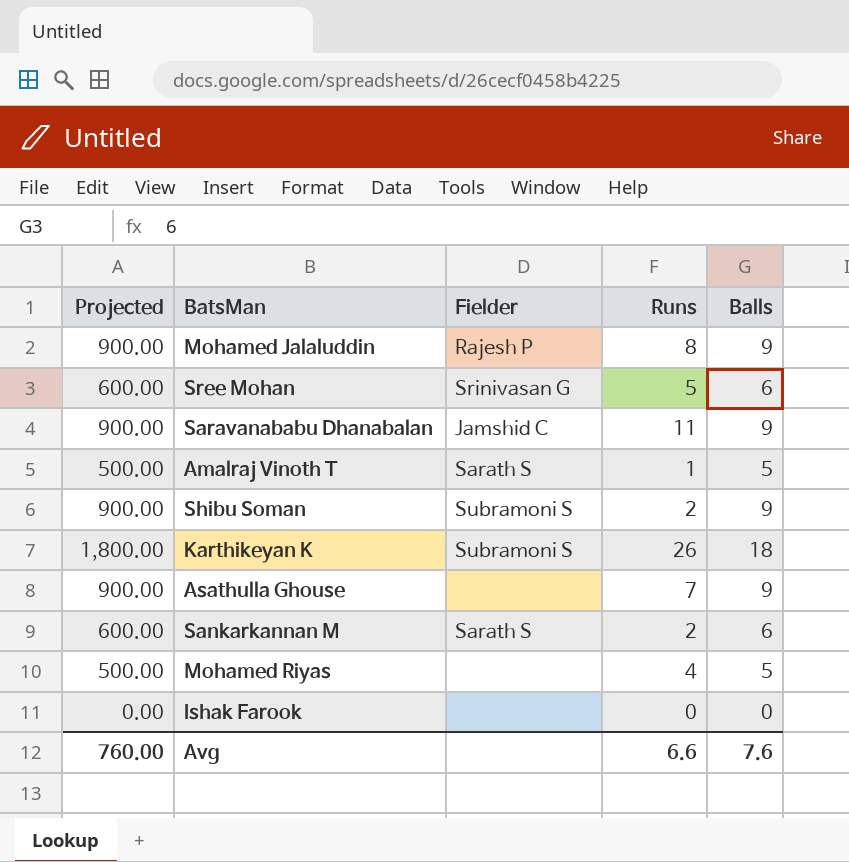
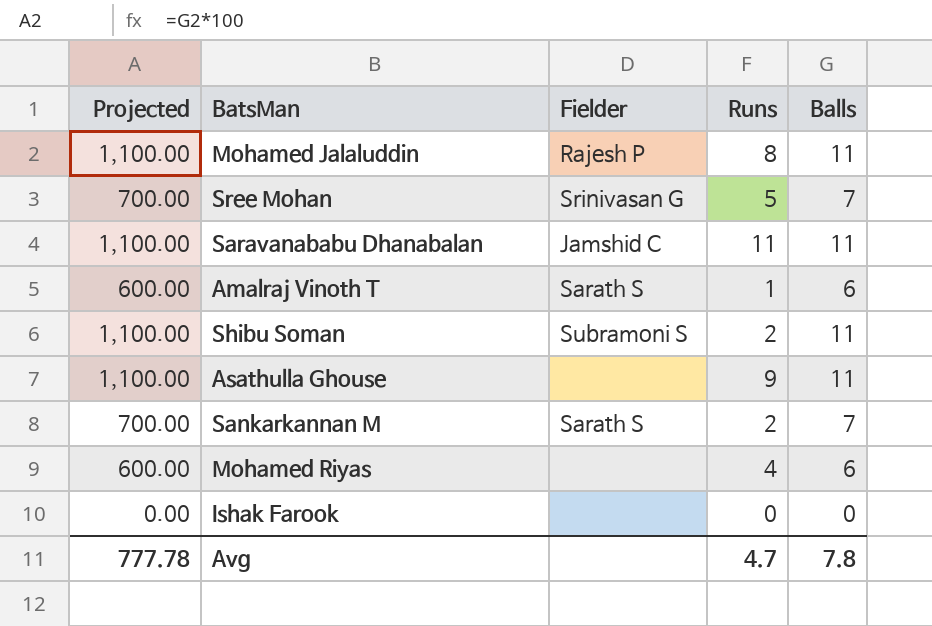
row Karthikeyan K: 1,800.00 | Subramoni S | 26 | 18 -> none
Mohamed Jalaluddin | Projected: 900.00 -> 1,100.00
Mohamed Jalaluddin | Balls: 9 -> 11
Sree Mohan | Projected: 600.00 -> 700.00
Sree Mohan | Balls: 6 -> 7
Saravanababu Dhanabalan | Projected: 900.00 -> 1,100.00
Saravanababu Dhanabalan | Balls: 9 -> 11
Amalraj Vinoth T | Projected: 500.00 -> 600.00
Amalraj Vinoth T | Balls: 5 -> 6
Shibu Soman | Projected: 900.00 -> 1,100.00
Shibu Soman | Balls: 9 -> 11
Asathulla Ghouse | Projected: 900.00 -> 1,100.00
Asathulla Ghouse | Runs: 7 -> 9
Asathulla Ghouse | Balls: 9 -> 11
Sankarkannan M | Projected: 600.00 -> 700.00
Sankarkannan M | Balls: 6 -> 7
Mohamed Riyas | Projected: 500.00 -> 600.00
Mohamed Riyas | Balls: 5 -> 6
Avg | Projected: 760.00 -> 777.78
Avg | Runs: 6.6 -> 4.7
Avg | Balls: 7.6 -> 7.8

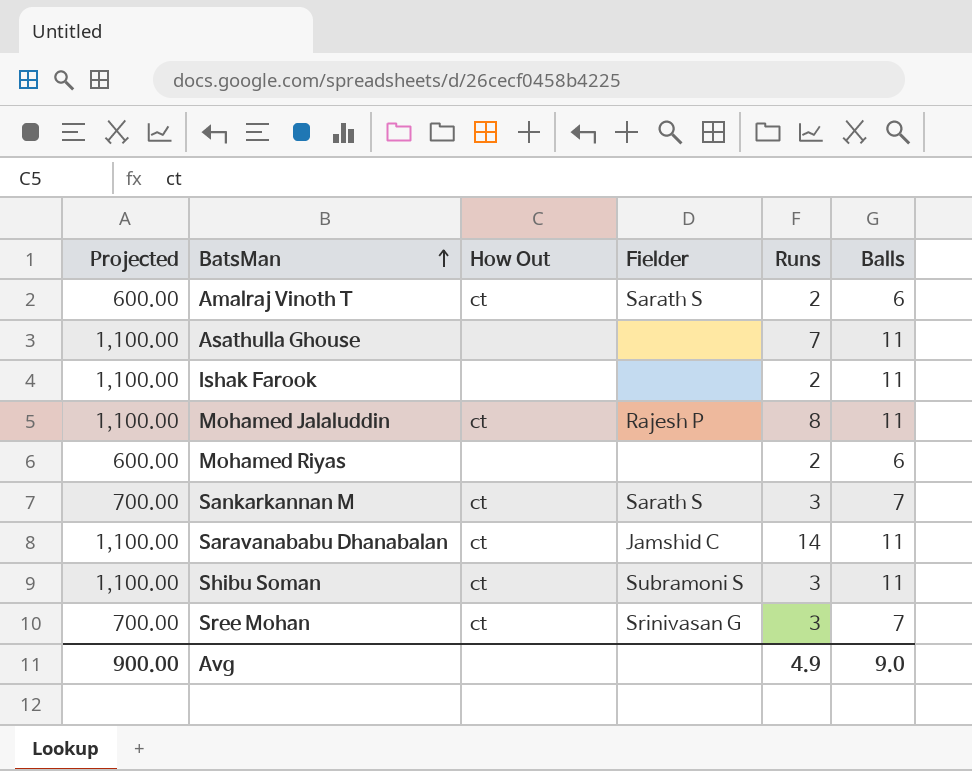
row order: none -> BatsMan ascending
column How Out | position: none -> 3
Amalraj Vinoth T | Runs: 1 -> 2
Asathulla Ghouse | Runs: 9 -> 7
Ishak Farook | Projected: 0.00 -> 1,100.00
Ishak Farook | Runs: 0 -> 2
Ishak Farook | Balls: 0 -> 11
Mohamed Riyas | Runs: 4 -> 2
Sankarkannan M | Runs: 2 -> 3
Saravanababu Dhanabalan | Runs: 11 -> 14
Shibu Soman | Runs: 2 -> 3
Sree Mohan | Runs: 5 -> 3
Avg | Projected: 777.78 -> 900.00
Avg | Runs: 4.7 -> 4.9
Avg | Balls: 7.8 -> 9.0

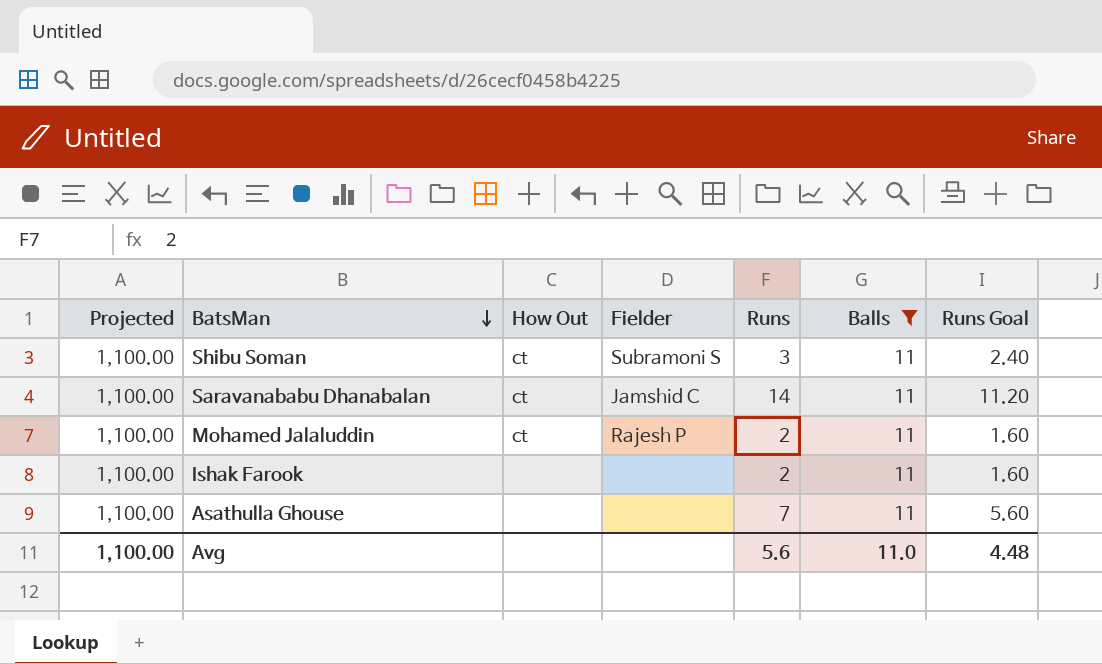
filter: none -> Balls = 11
row order: BatsMan ascending -> BatsMan descending
column Runs Goal | formula: none -> [Runs] * 0.8
Mohamed Jalaluddin | Runs: 8 -> 2
Avg | Projected: 900.00 -> 1,100.00
Avg | Runs: 4.9 -> 5.6
Avg | Balls: 9.0 -> 11.0

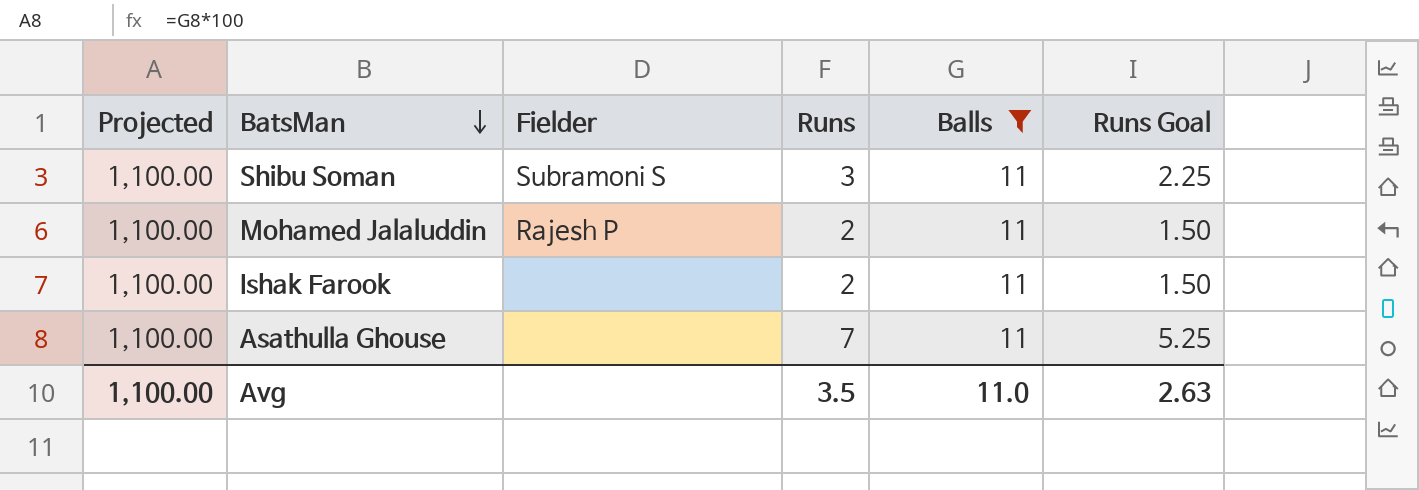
column How Out | position: 3 -> none
column Runs Goal | formula: [Runs] * 0.8 -> [Runs] * 0.75
row Saravanababu Dhanabalan: 1,100.00 | ct | Jamshid C | 14 | 11 | 11.20 -> none
Avg | Runs: 5.6 -> 3.5
Avg | Runs Goal: 4.48 -> 2.63

